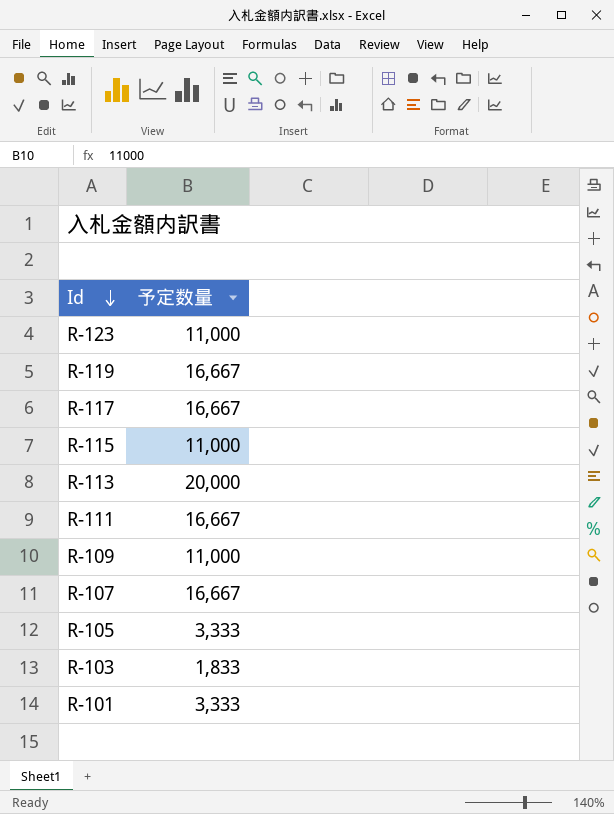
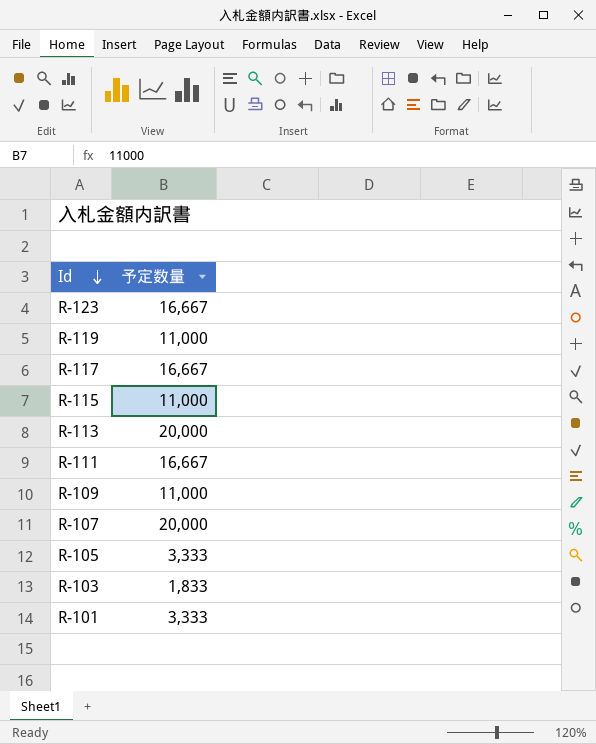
R-123 | 予定数量: 11,000 -> 16,667
R-119 | 予定数量: 16,667 -> 11,000
R-107 | 予定数量: 16,667 -> 20,000

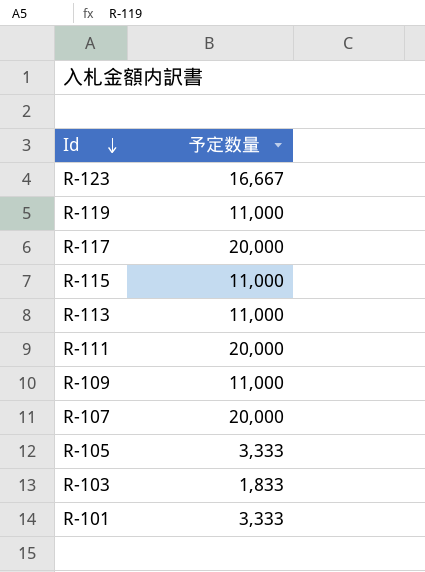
R-117 | 予定数量: 16,667 -> 20,000
R-113 | 予定数量: 20,000 -> 11,000
R-111 | 予定数量: 16,667 -> 20,000

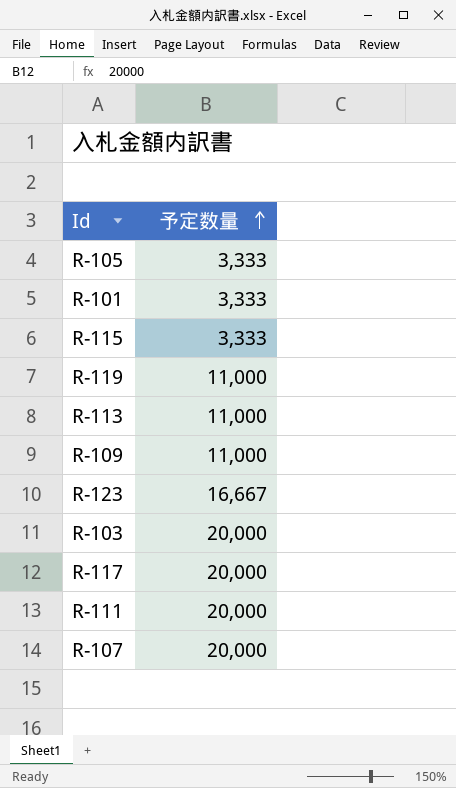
row order: Id descending -> 予定数量 ascending
R-115 | 予定数量: 11,000 -> 3,333
R-103 | 予定数量: 1,833 -> 20,000

